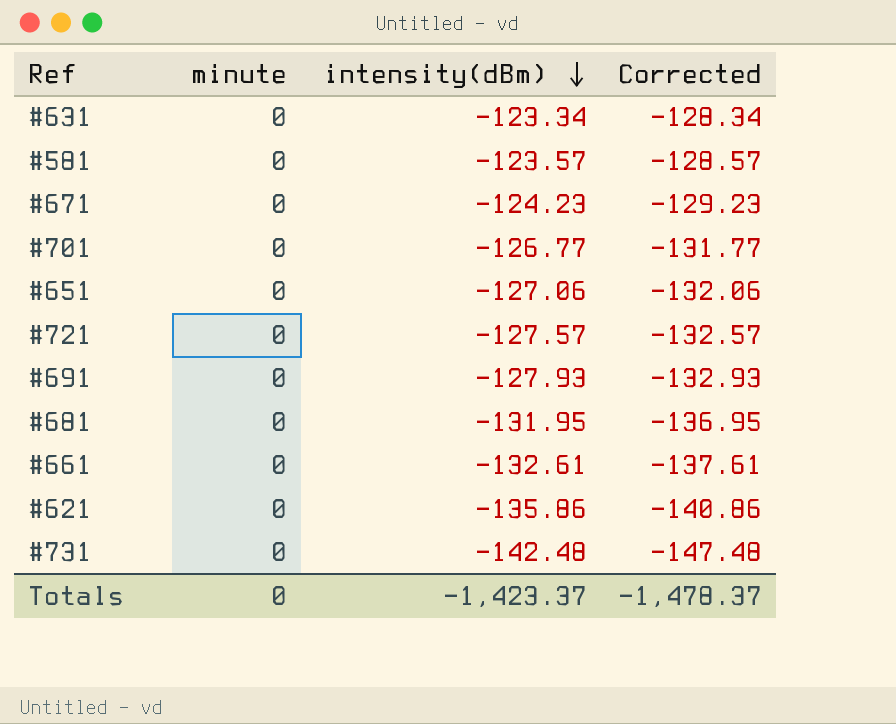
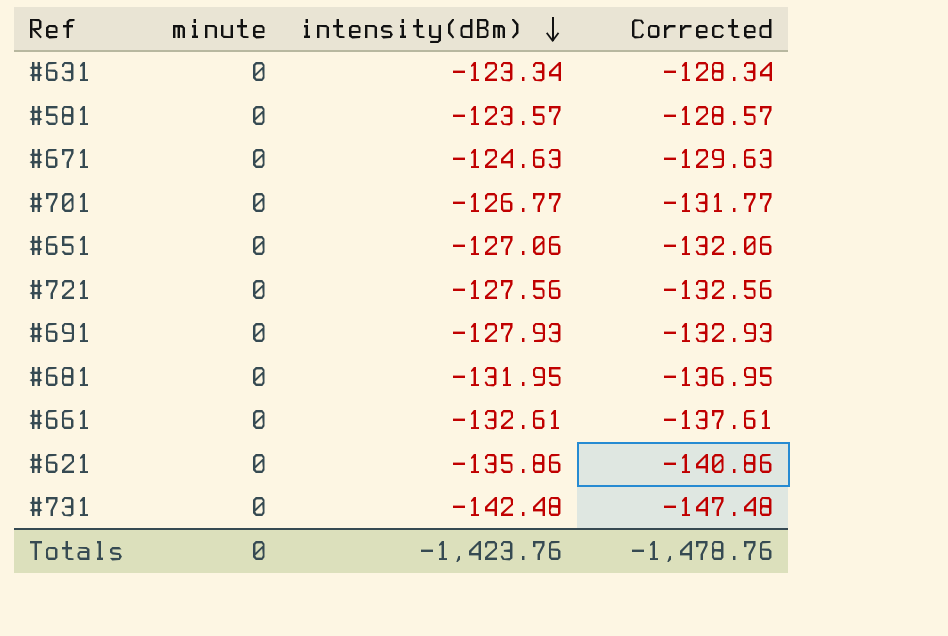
#671 | intensity(dBm): -124.23 -> -124.63
#671 | Corrected: -129.23 -> -129.63
#721 | intensity(dBm): -127.57 -> -127.56
#721 | Corrected: -132.57 -> -132.56
Totals | intensity(dBm): -1,423.37 -> -1,423.76
Totals | Corrected: -1,478.37 -> -1,478.76

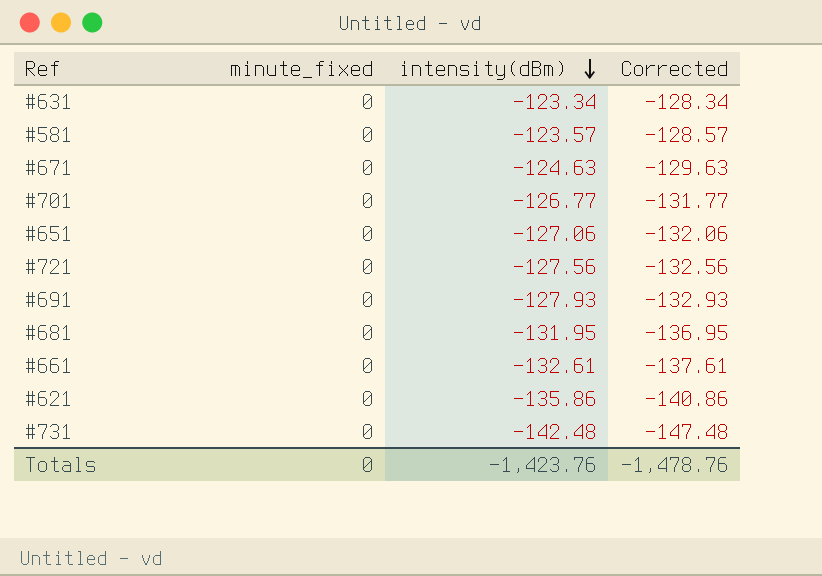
column name: minute -> minute_fixed

